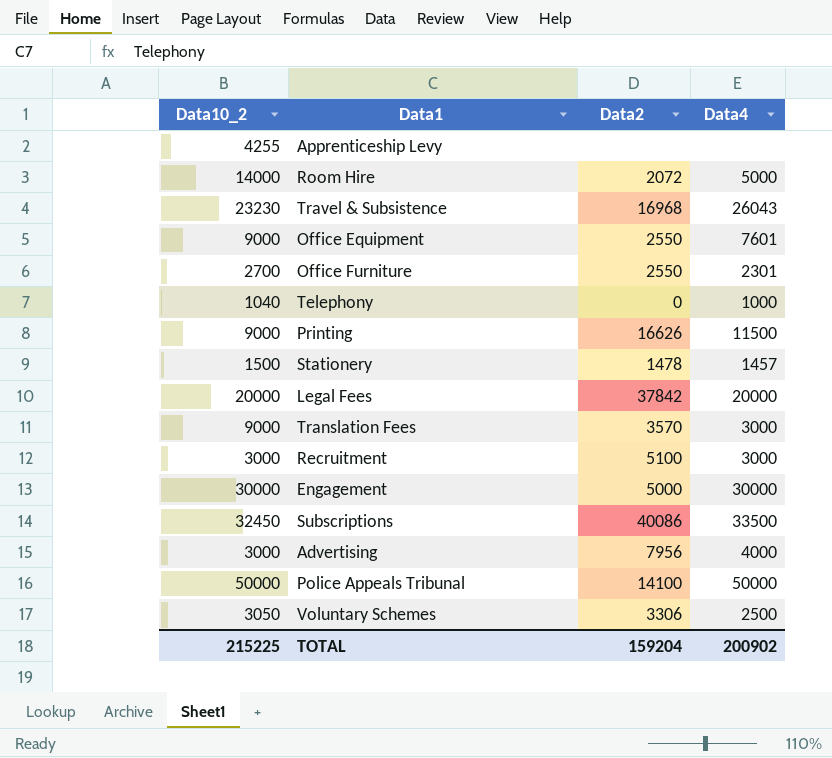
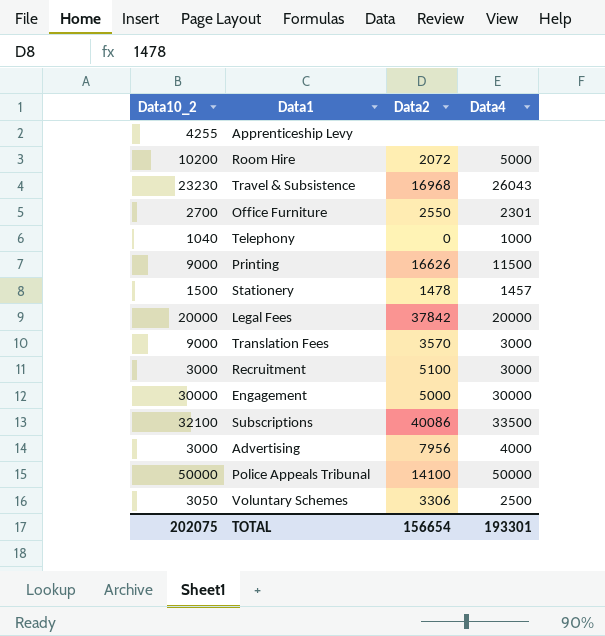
row Office Equipment: 9000 | 2550 | 7601 -> none
Room Hire | Data10_2: 14000 -> 10200
Subscriptions | Data10_2: 32450 -> 32100
TOTAL | Data10_2: 215225 -> 202075
TOTAL | Data2: 159204 -> 156654
TOTAL | Data4: 200902 -> 193301

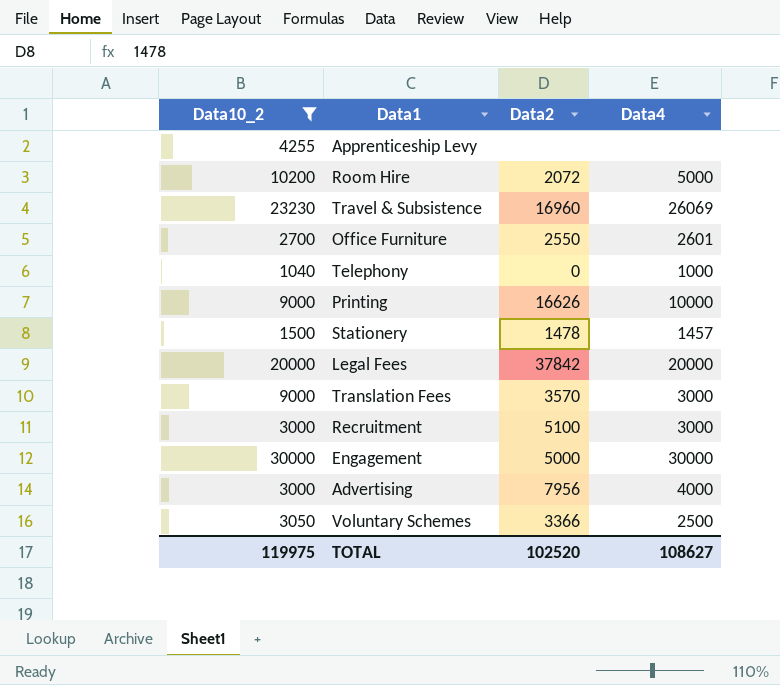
filter: none -> Data10_2 <= 30000
Travel & Subsistence | Data2: 16968 -> 16960
Travel & Subsistence | Data4: 26043 -> 26069
Office Furniture | Data4: 2301 -> 2601
Printing | Data4: 11500 -> 10000
Voluntary Schemes | Data2: 3306 -> 3366
TOTAL | Data10_2: 202075 -> 119975
TOTAL | Data2: 156654 -> 102520
TOTAL | Data4: 193301 -> 108627

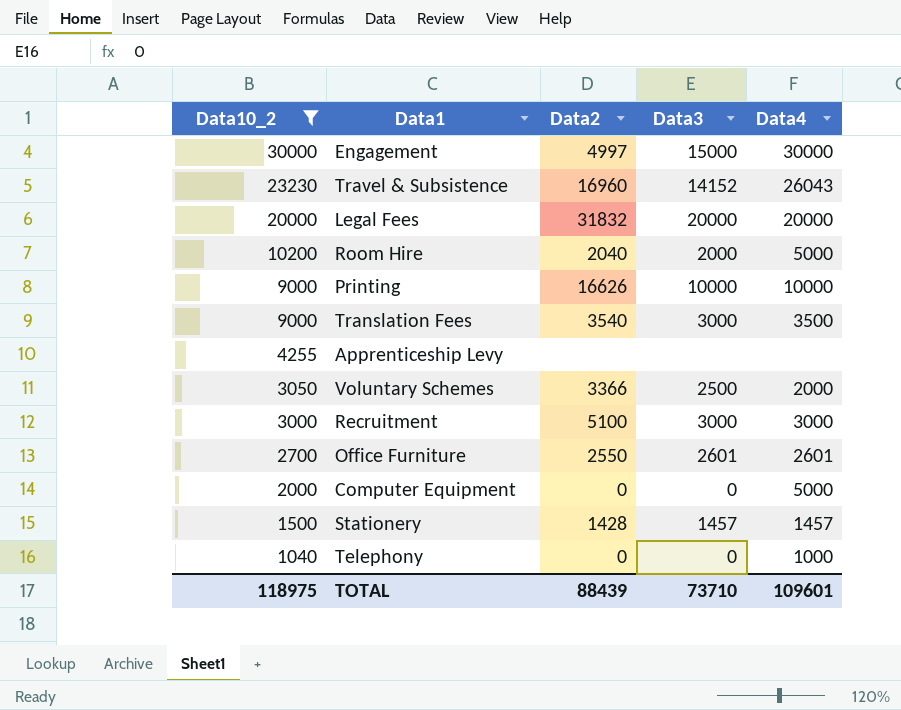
row order: none -> Data10_2 descending
column Data3 | position: none -> 4
row Advertising: 3000 | 7956 | 4000 -> none
Engagement | Data2: 5000 -> 4997
Travel & Subsistence | Data4: 26069 -> 26043
Legal Fees | Data2: 37842 -> 31832
Room Hire | Data2: 2072 -> 2040
Translation Fees | Data2: 3570 -> 3540
Translation Fees | Data4: 3000 -> 3500
Voluntary Schemes | Data4: 2500 -> 2000
row Computer Equipment: none -> 2000 | 0 | 0 | 5000
Stationery | Data2: 1478 -> 1428
TOTAL | Data10_2: 119975 -> 118975
TOTAL | Data2: 102520 -> 88439
TOTAL | Data4: 108627 -> 109601

